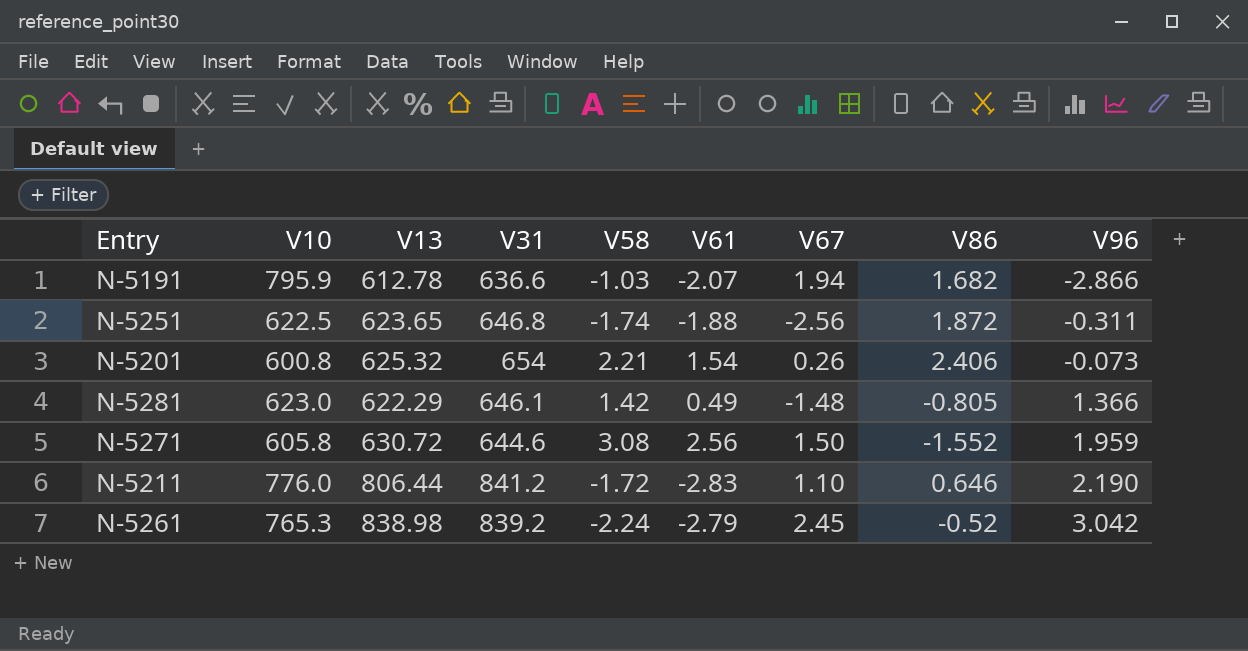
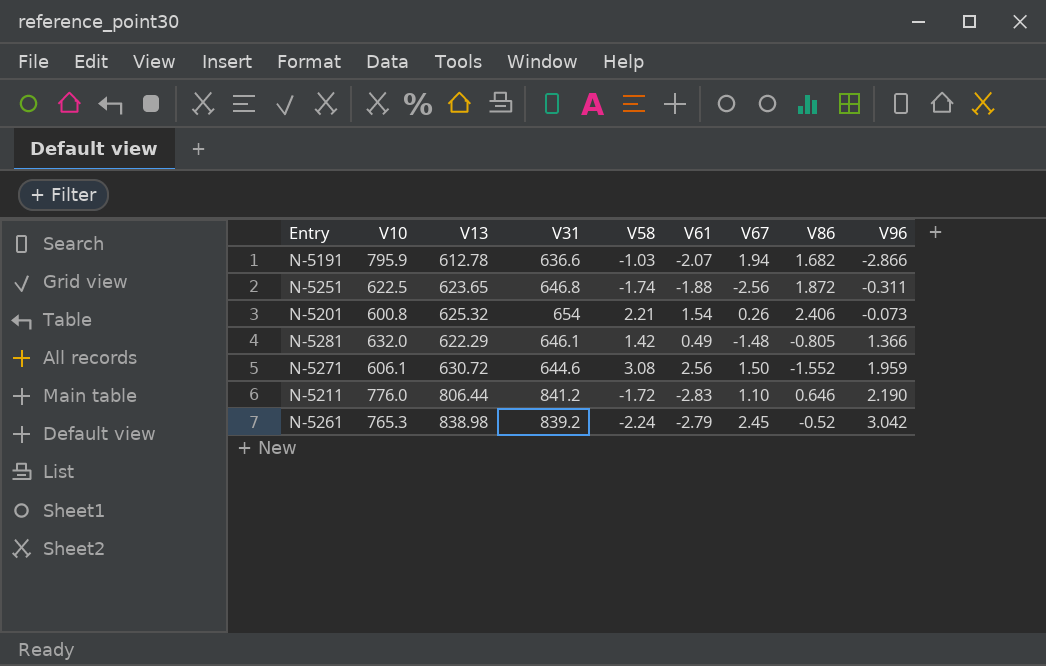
N-5281 | V10: 623.0 -> 632.0
N-5271 | V10: 605.8 -> 606.1

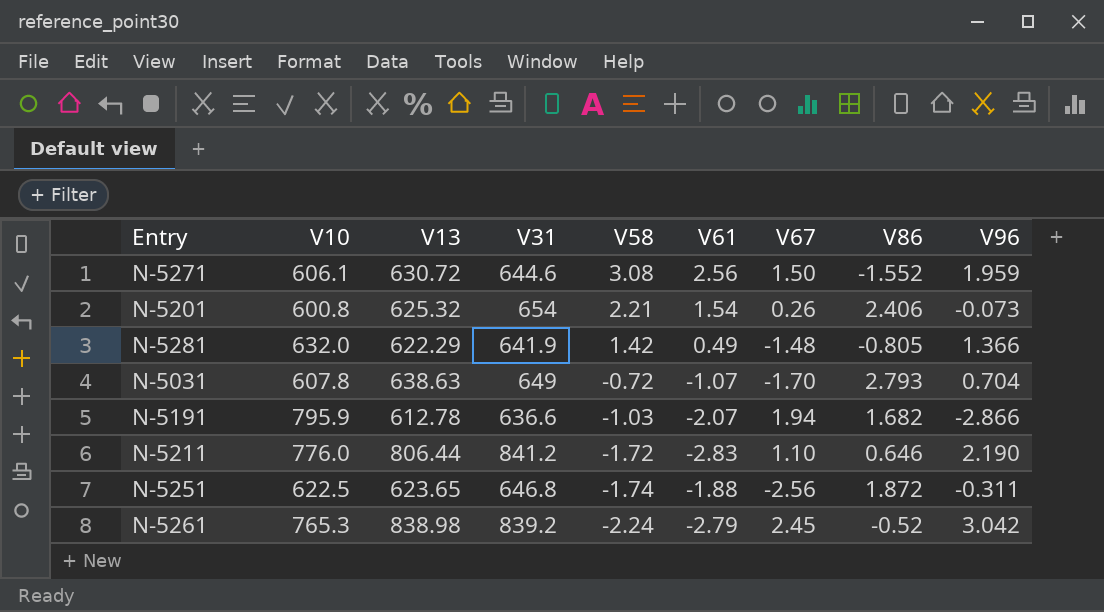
row order: V96 ascending -> V58 descending
N-5281 | V31: 646.1 -> 641.9
row N-5031: none -> 607.8 | 638.63 | 649 | -0.72 | -1.07 | -1.70 | 2.793 | 0.704

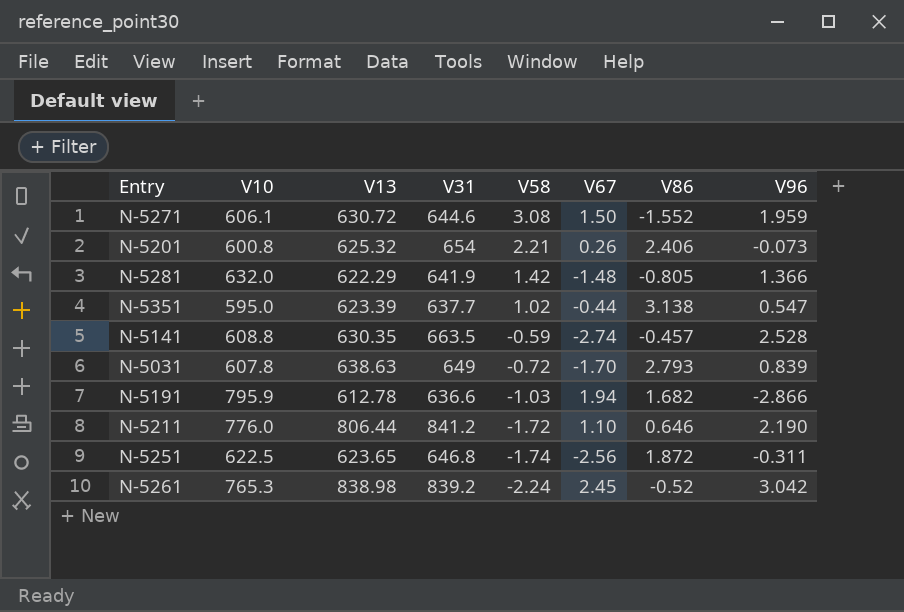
column V61 | position: 6 -> none
row N-5351: none -> 595.0 | 623.39 | 637.7 | 1.02 | -0.44 | 3.138 | 0.547
row N-5141: none -> 608.8 | 630.35 | 663.5 | -0.59 | -2.74 | -0.457 | 2.528
N-5031 | V96: 0.704 -> 0.839

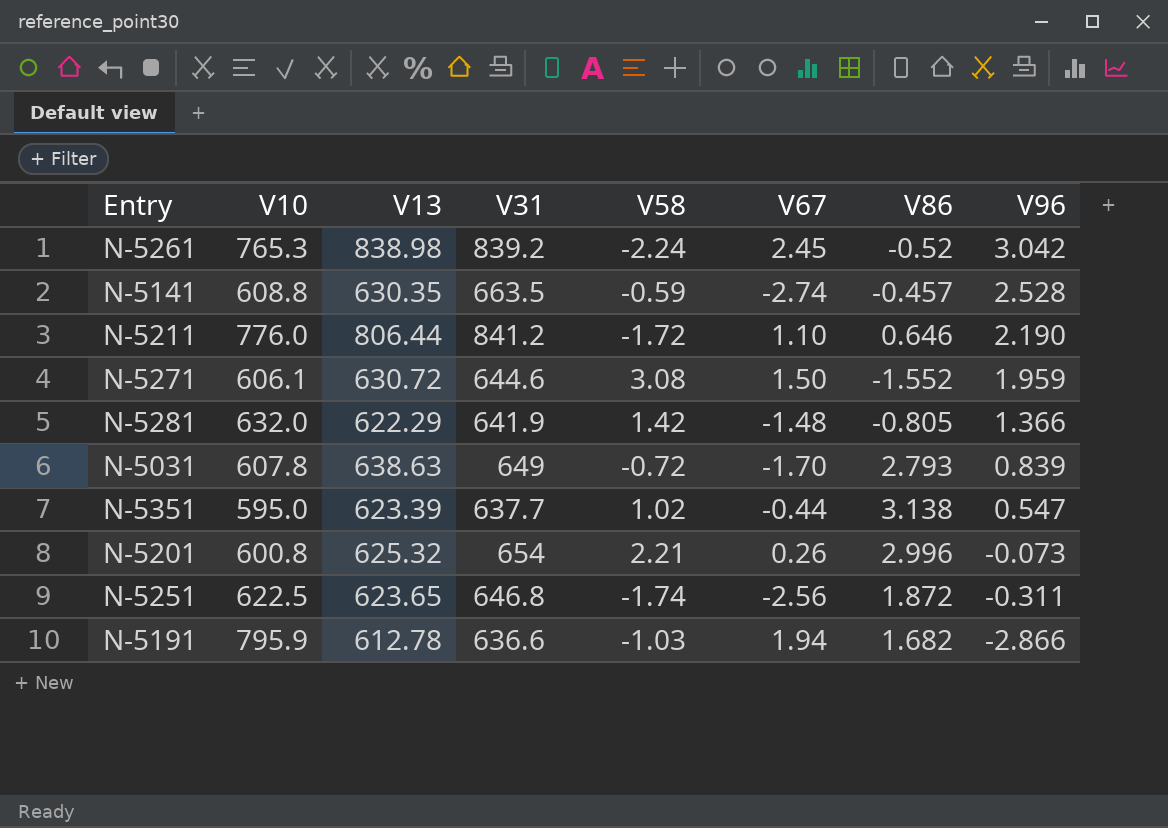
row order: V58 descending -> V96 descending
N-5201 | V86: 2.406 -> 2.996

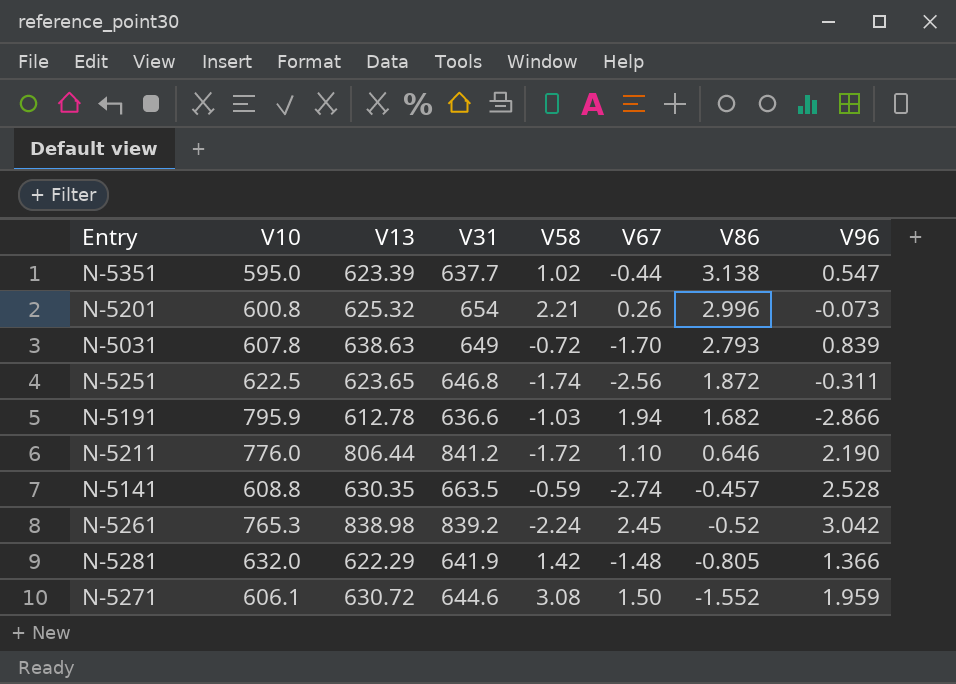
row order: V96 descending -> V86 descending

